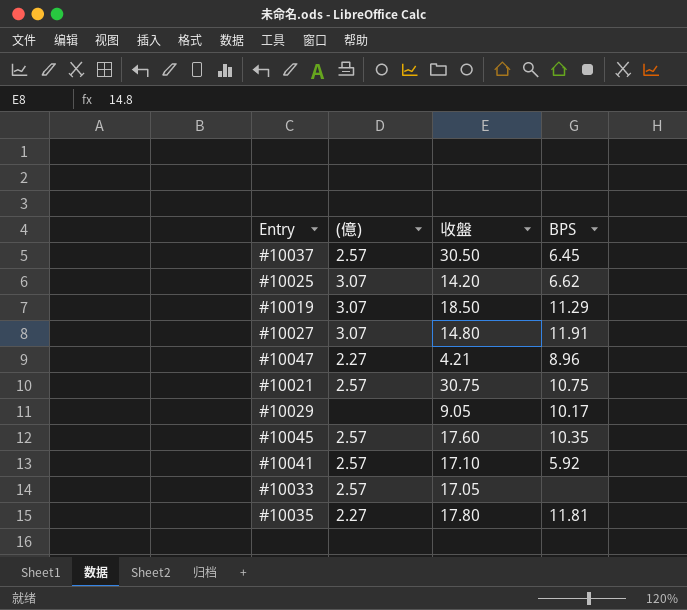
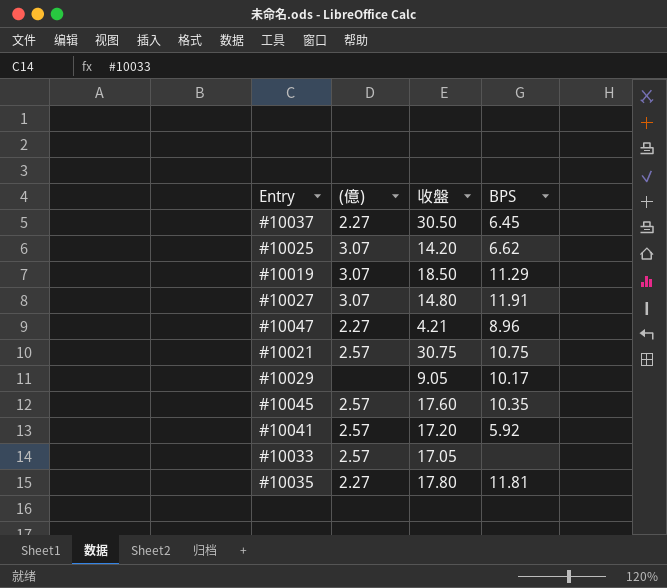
#10037 | (億): 2.57 -> 2.27
#10041 | 收盤: 17.10 -> 17.20

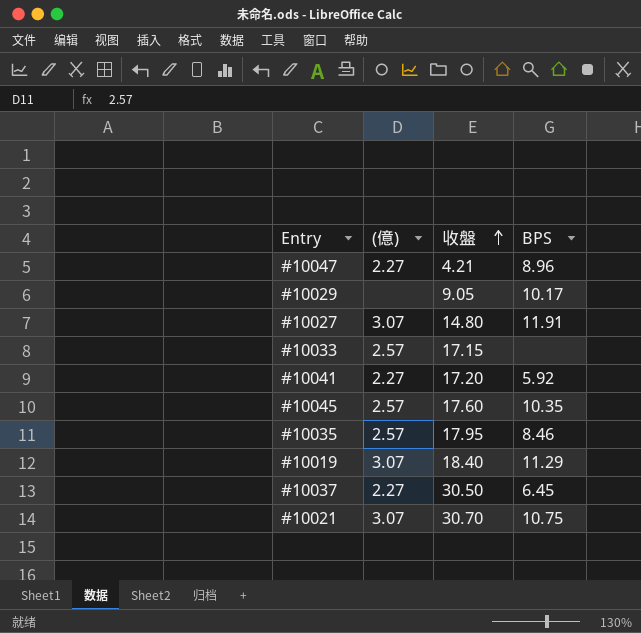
row order: none -> 收盤 ascending
row #10025: 3.07 | 14.20 | 6.62 -> none
#10033 | 收盤: 17.05 -> 17.15
#10041 | (億): 2.57 -> 2.27
#10035 | (億): 2.27 -> 2.57
#10035 | 收盤: 17.80 -> 17.95
#10035 | BPS: 11.81 -> 8.46
#10019 | 收盤: 18.50 -> 18.40
#10021 | (億): 2.57 -> 3.07
#10021 | 收盤: 30.75 -> 30.70

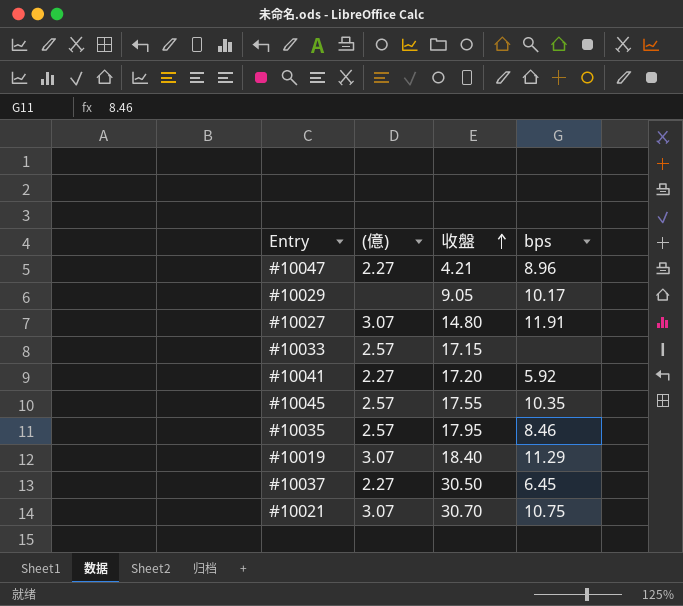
column name: BPS -> bps
#10045 | 收盤: 17.60 -> 17.55

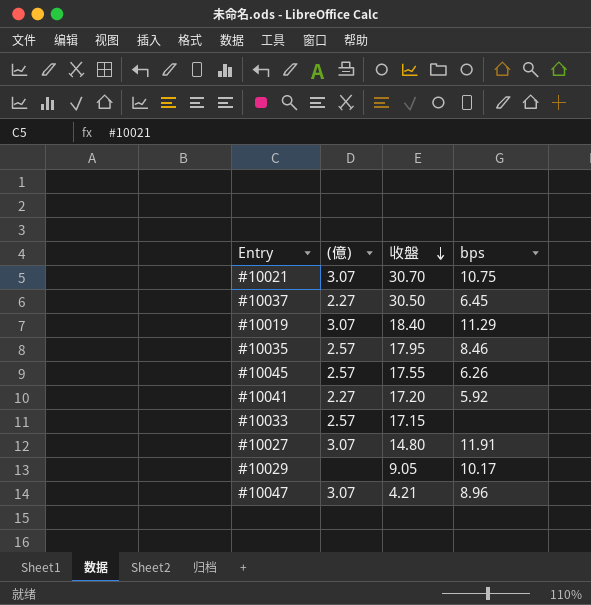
row order: 收盤 ascending -> 收盤 descending
#10045 | bps: 10.35 -> 6.26
#10047 | (億): 2.27 -> 3.07

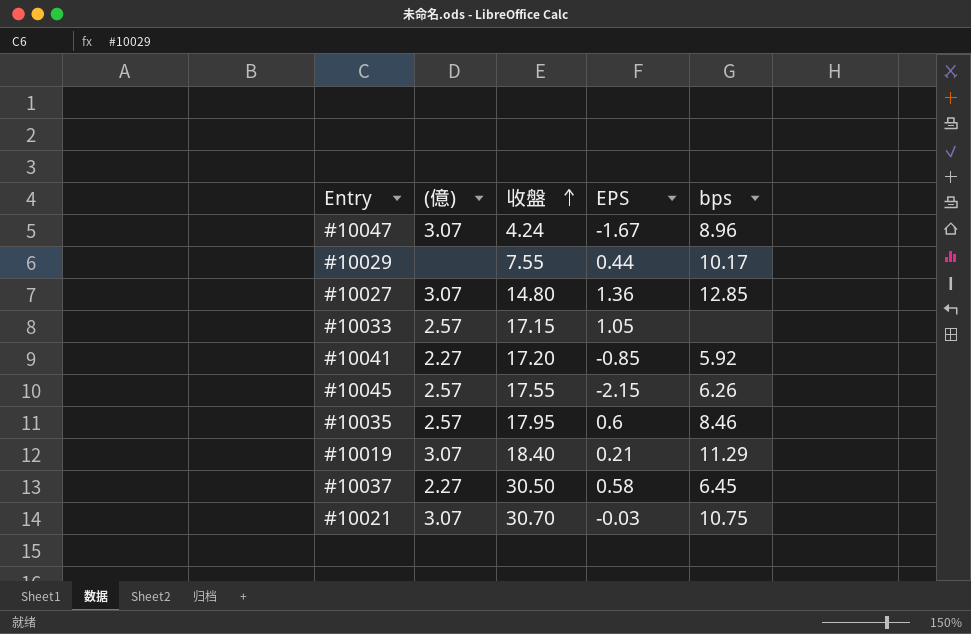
row order: 收盤 descending -> 收盤 ascending
column EPS | position: none -> 4
#10047 | 收盤: 4.21 -> 4.24
#10029 | 收盤: 9.05 -> 7.55
#10027 | bps: 11.91 -> 12.85

